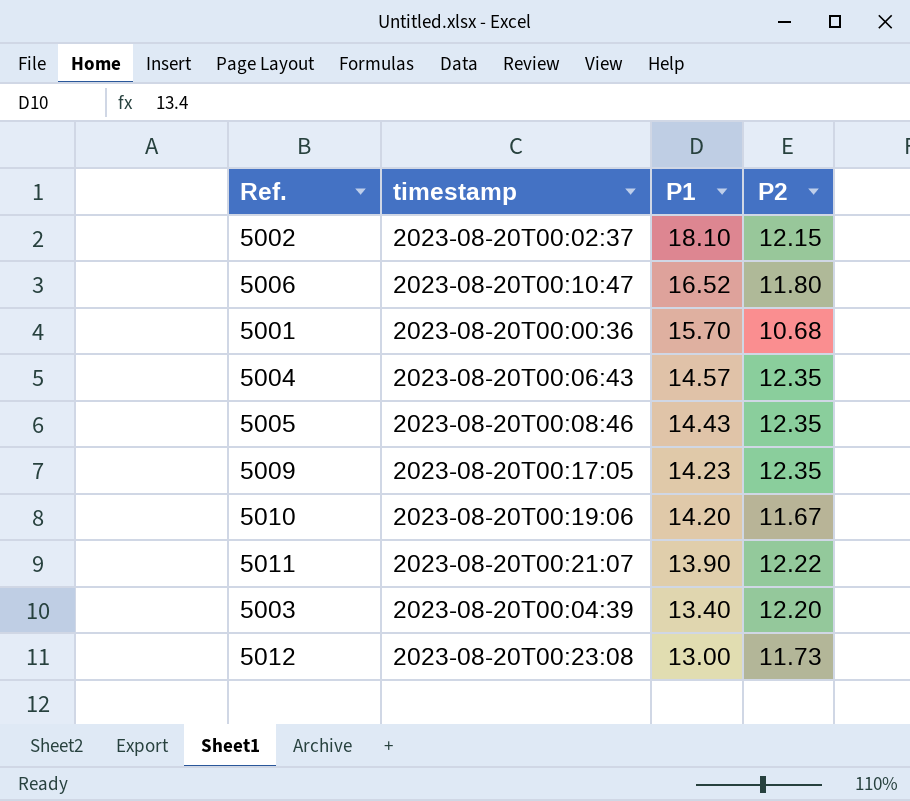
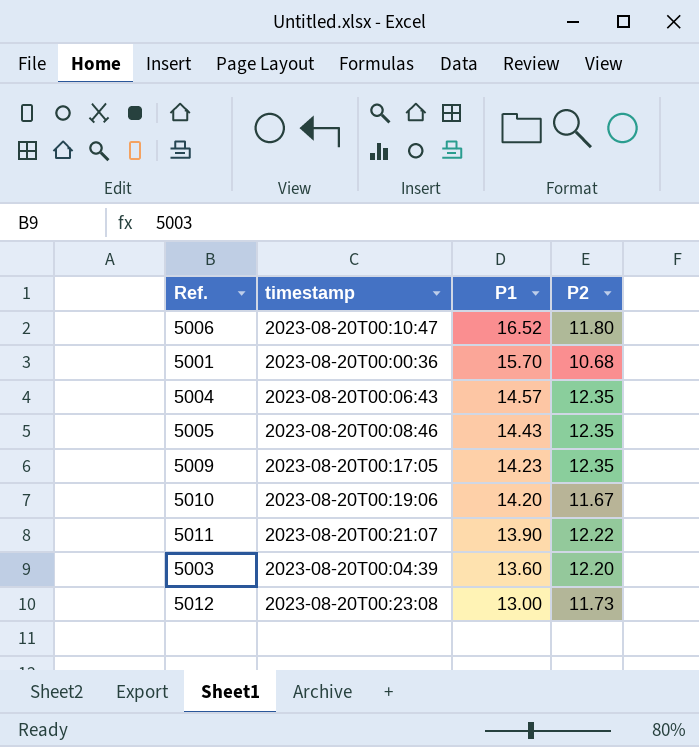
row 5002: 2023-08-20T00:02:37 | 18.10 | 12.15 -> none
5003 | P1: 13.40 -> 13.60

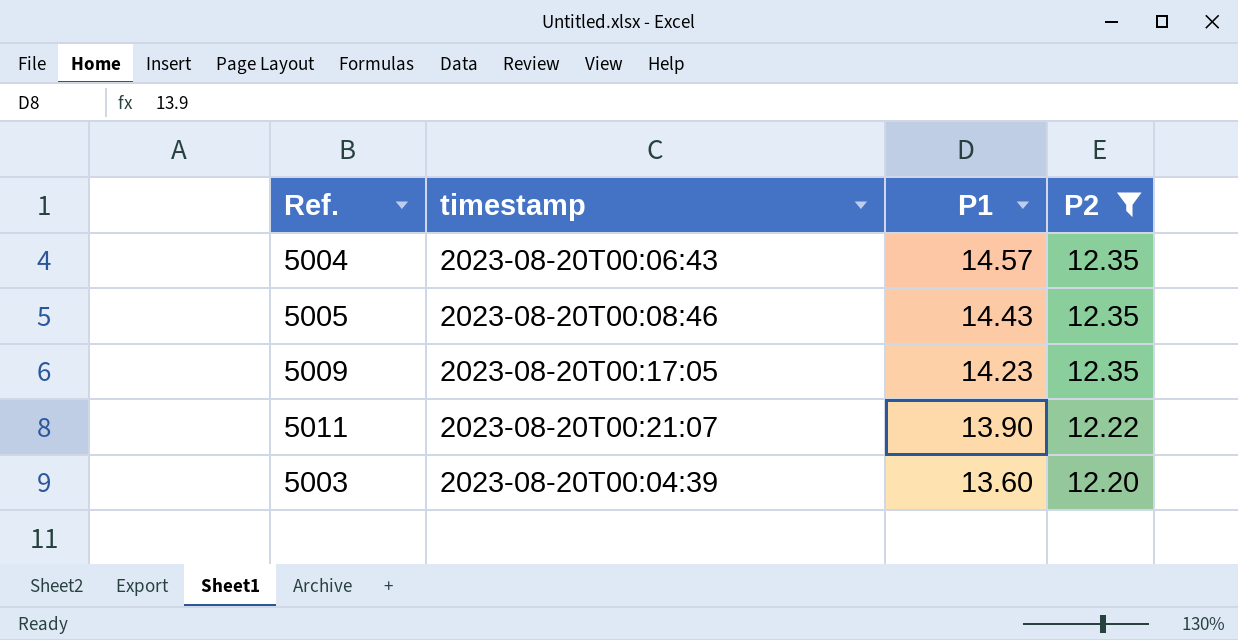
filter: none -> P2 >= 12.20

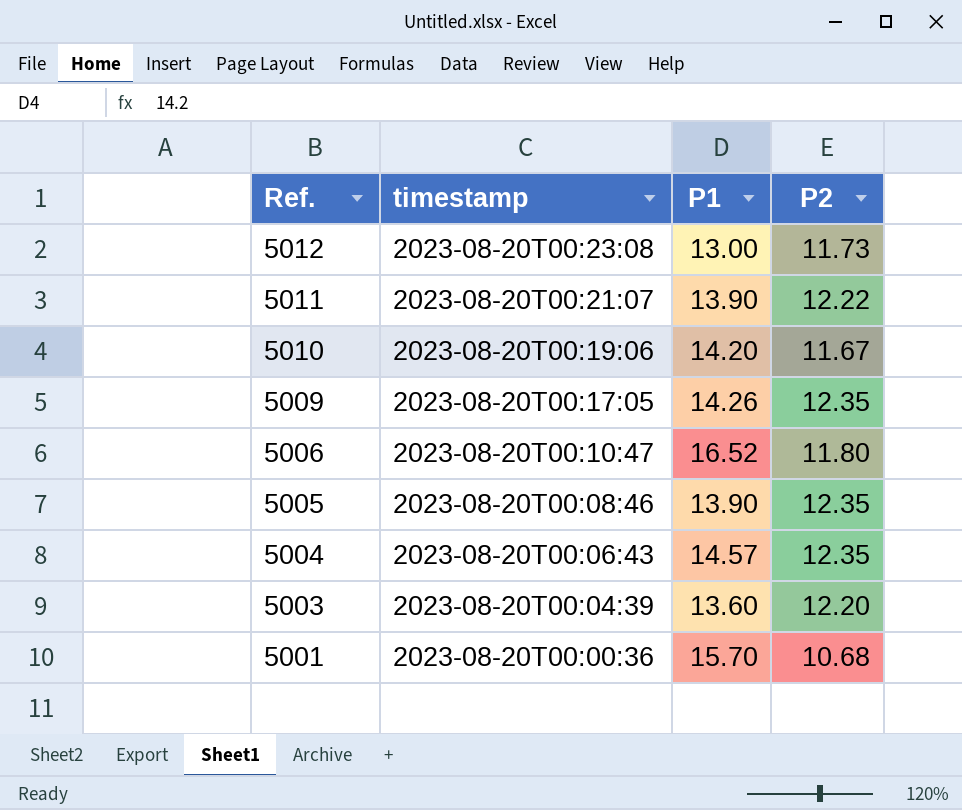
filter: P2 >= 12.20 -> none
row order: P1 descending -> Ref. descending
5009 | P1: 14.23 -> 14.26
5005 | P1: 14.43 -> 13.90

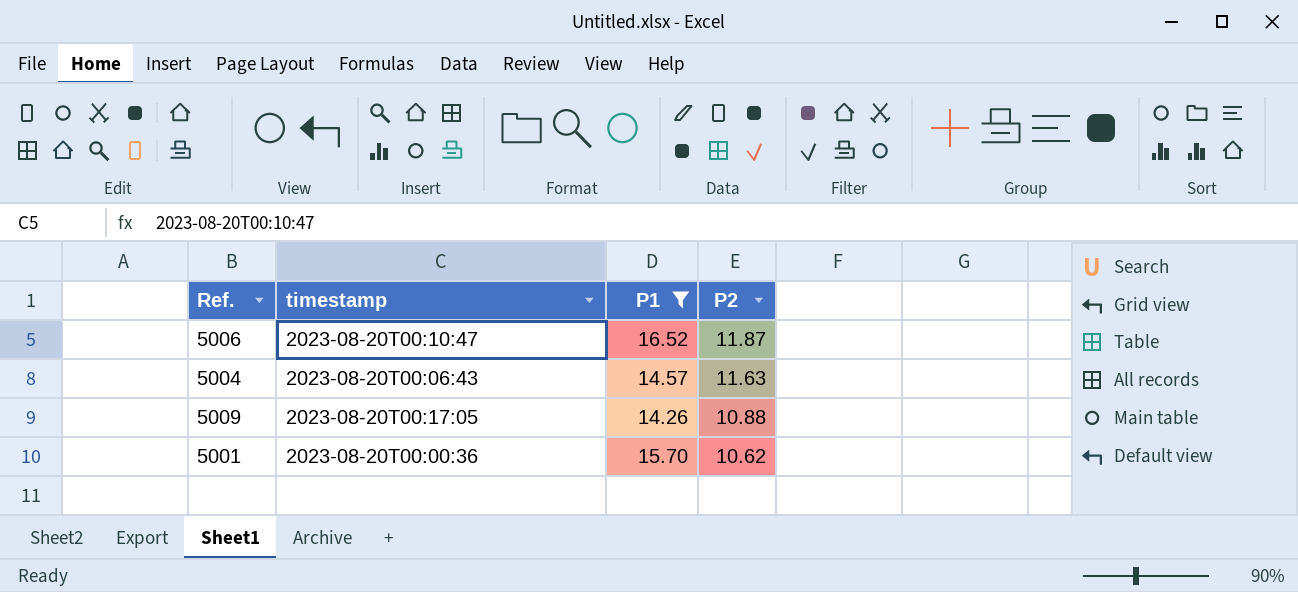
filter: none -> P1 >= 14.26
row order: Ref. descending -> P2 descending
5006 | P2: 11.80 -> 11.87
5004 | P2: 12.35 -> 11.63
5009 | P2: 12.35 -> 10.88
5001 | P2: 10.68 -> 10.62

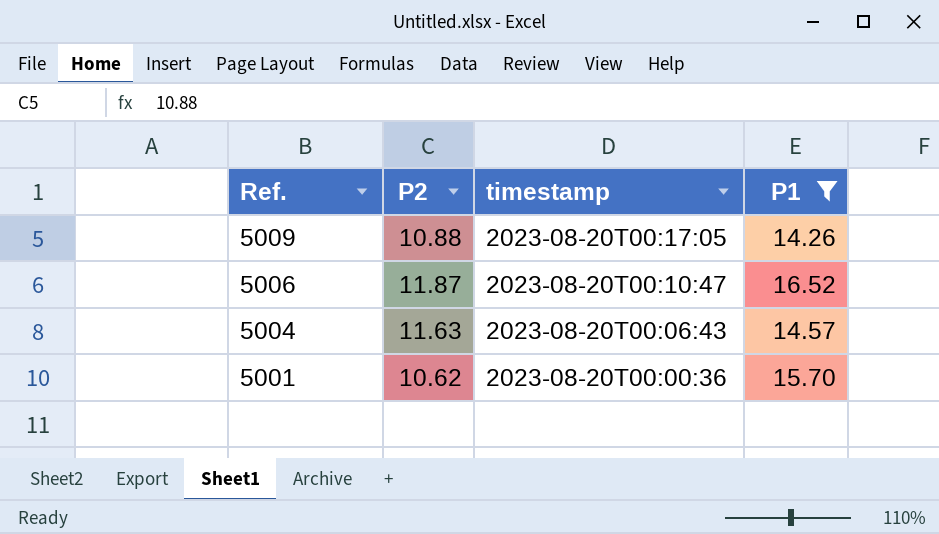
row order: P2 descending -> Ref. descending
column P2 | position: 4 -> 2

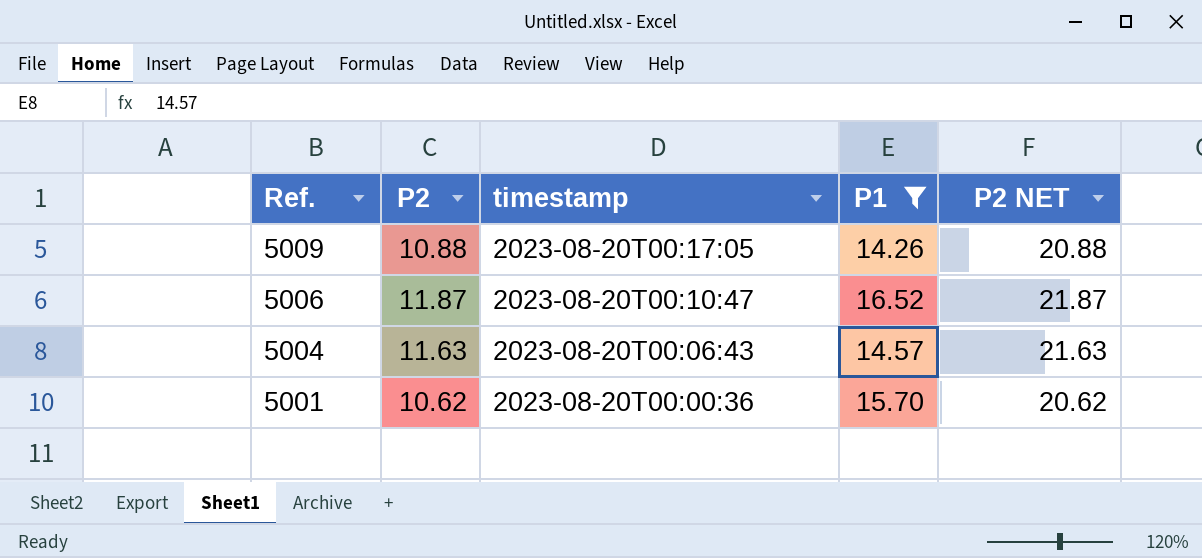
column P2 NET | formula: none -> [P2] + 10

